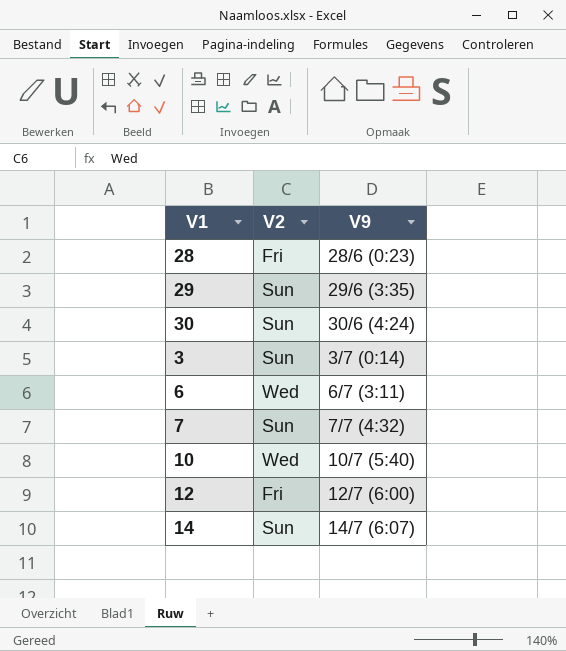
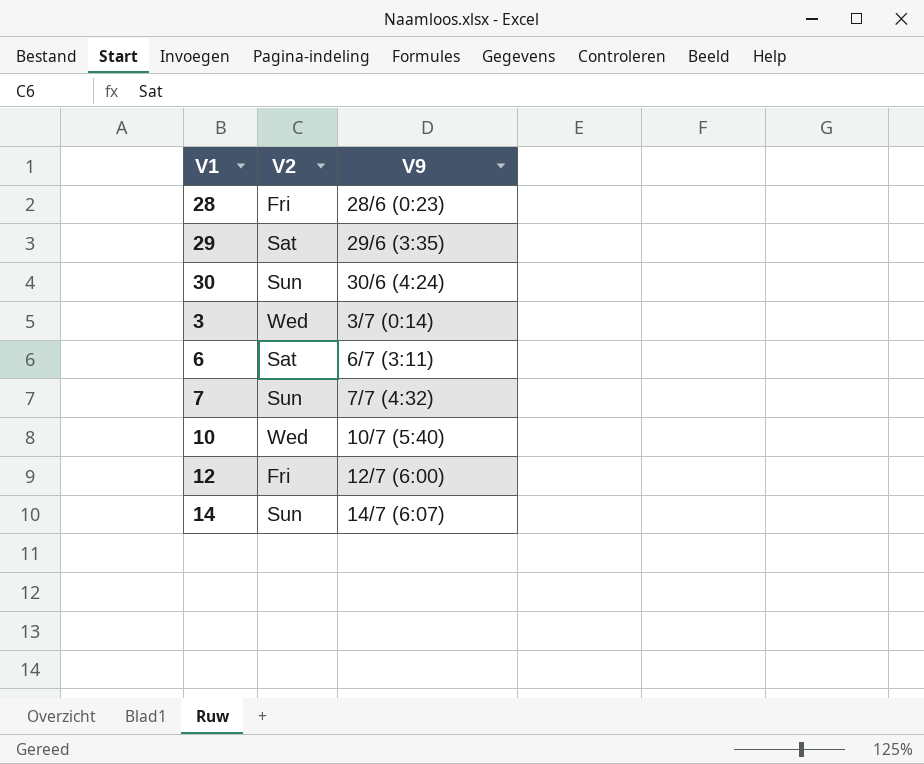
29 | V2: Sun -> Sat
3 | V2: Sun -> Wed
6 | V2: Wed -> Sat

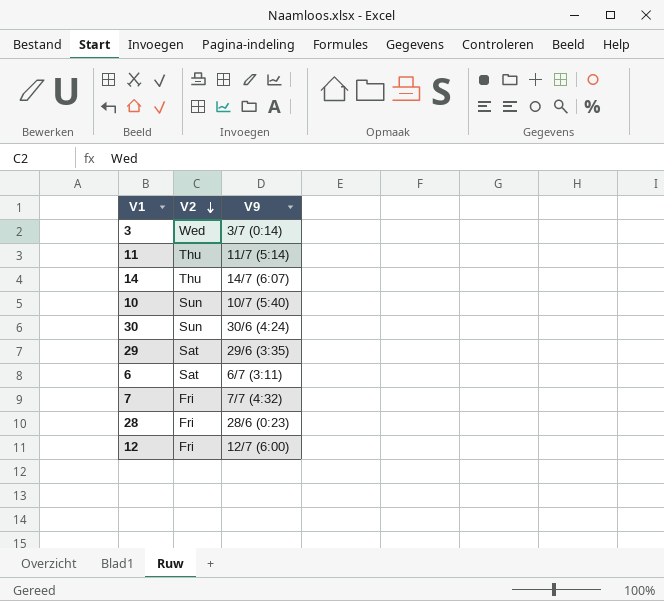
row order: none -> V2 descending
row 11: none -> Thu | 11/7 (5:14)
14 | V2: Sun -> Thu
10 | V2: Wed -> Sun
7 | V2: Sun -> Fri

